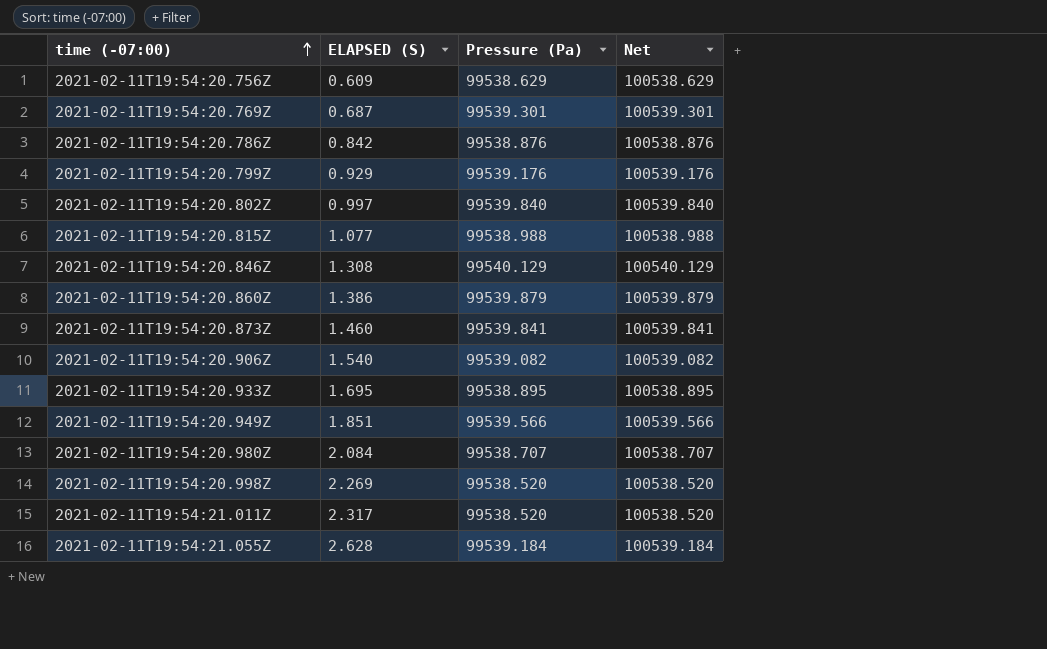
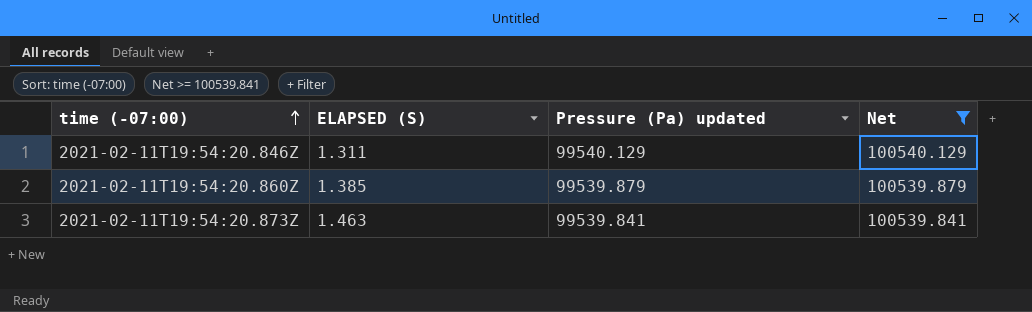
filter: none -> Net >= 100539.841
column name: Pressure (Pa) -> Pressure (Pa) updated
2021-02-11T19:54:20.846Z | ELAPSED (S): 1.308 -> 1.311
2021-02-11T19:54:20.860Z | ELAPSED (S): 1.386 -> 1.385
2021-02-11T19:54:20.873Z | ELAPSED (S): 1.460 -> 1.463

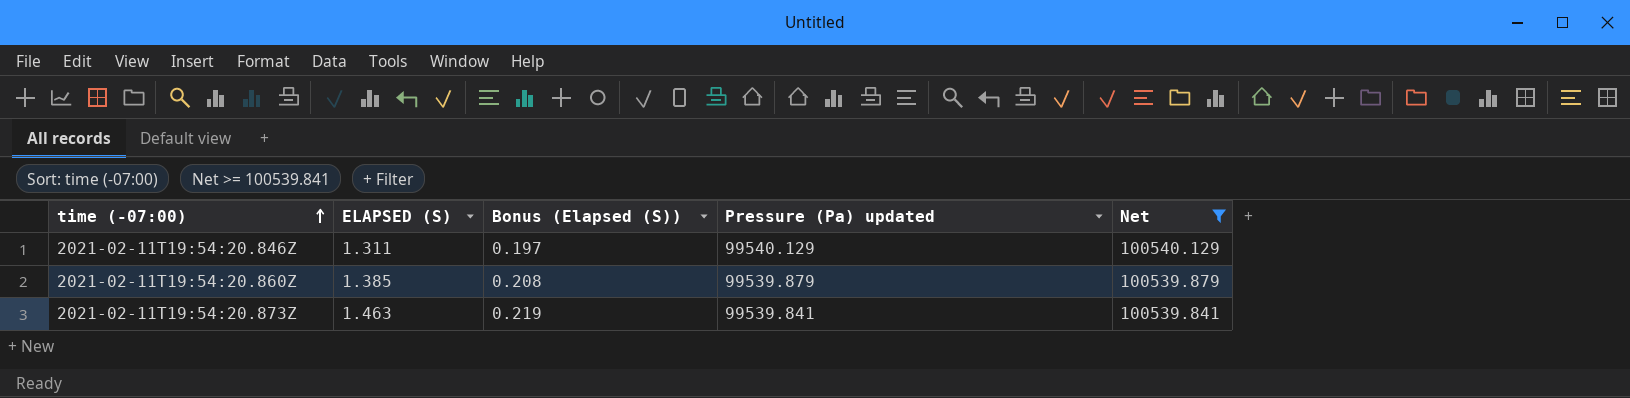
column Bonus (Elapsed (S)) | formula: none -> [ELAPSED (S)] * 0.15

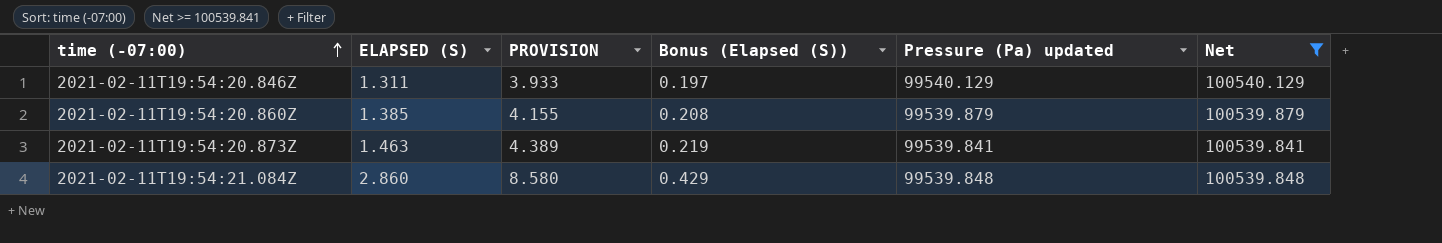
column PROVISION | formula: none -> [ELAPSED (S)] * 3
row 2021-02-11T19:54:21.084Z: none -> 2.860 | 8.580 | 0.429 | 99539.848 | 100539.848

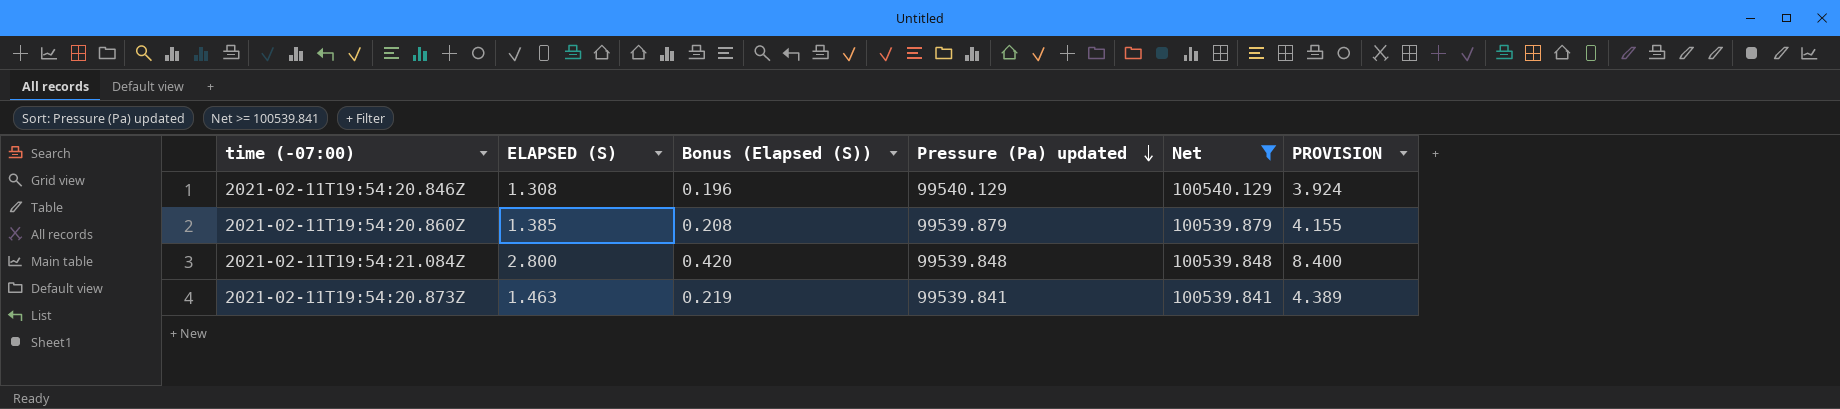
row order: time (-07:00) ascending -> Pressure (Pa) updated descending
column PROVISION | position: 3 -> 6
2021-02-11T19:54:20.846Z | ELAPSED (S): 1.311 -> 1.308
2021-02-11T19:54:20.846Z | Bonus (Elapsed (S)): 0.197 -> 0.196
2021-02-11T19:54:20.846Z | PROVISION: 3.933 -> 3.924
2021-02-11T19:54:21.084Z | ELAPSED (S): 2.860 -> 2.800
2021-02-11T19:54:21.084Z | Bonus (Elapsed (S)): 0.429 -> 0.420
2021-02-11T19:54:21.084Z | PROVISION: 8.580 -> 8.400

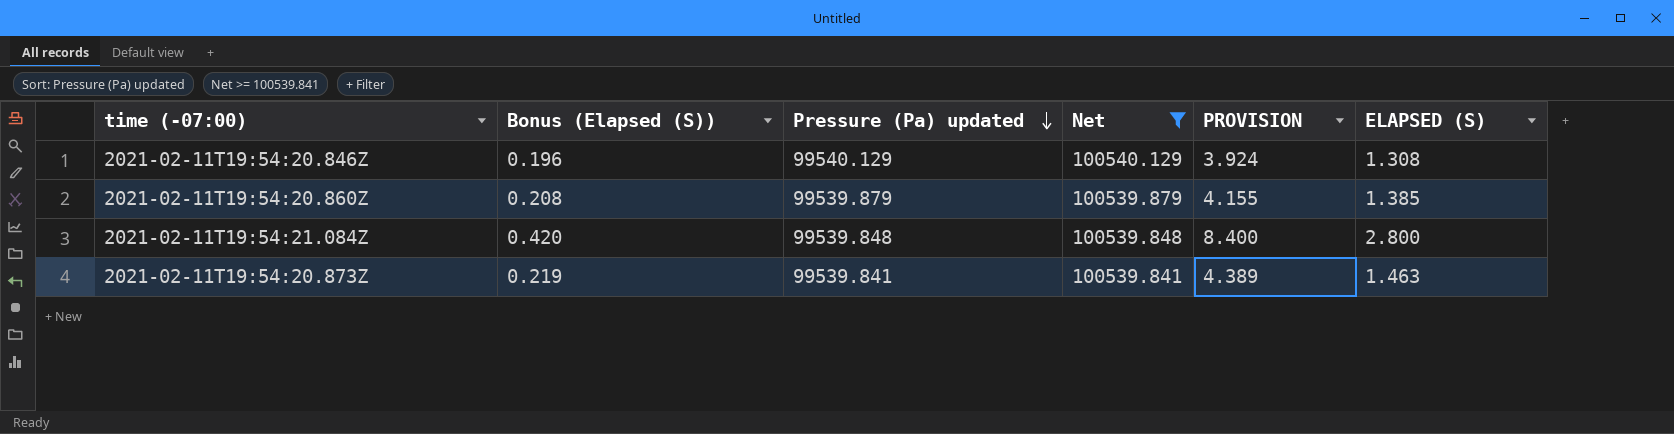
column ELAPSED (S) | position: 2 -> 6

